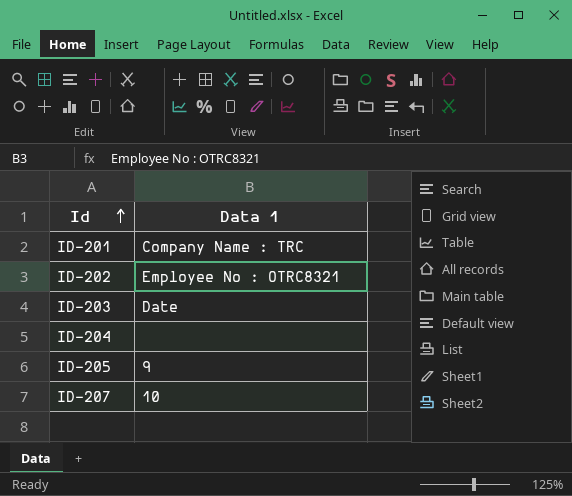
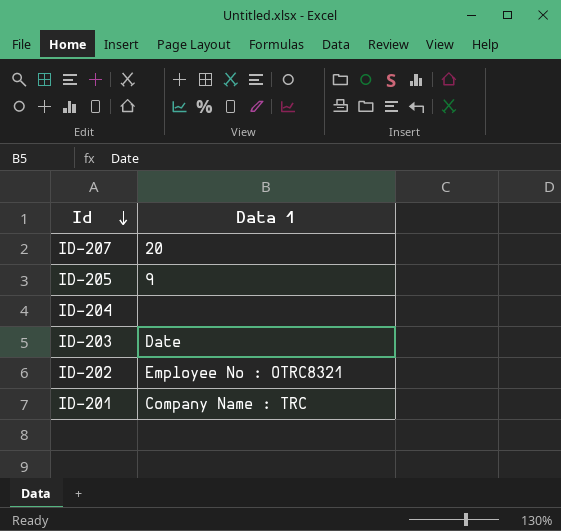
row order: Id ascending -> Id descending
ID-207 | Data 1: 10 -> 20

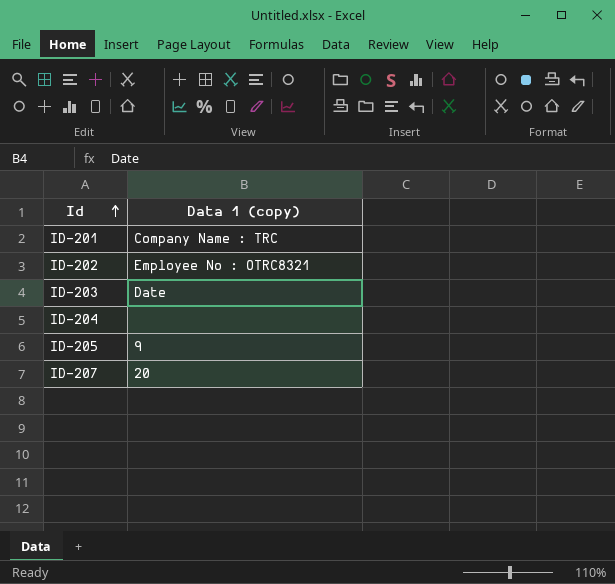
row order: Id descending -> Id ascending
column name: Data 1 -> Data 1 (copy)

